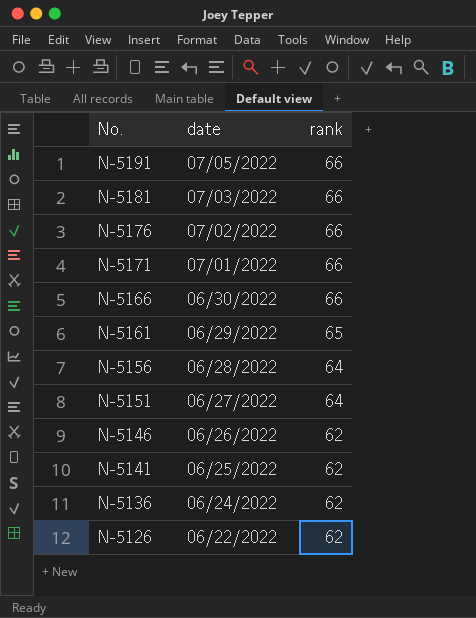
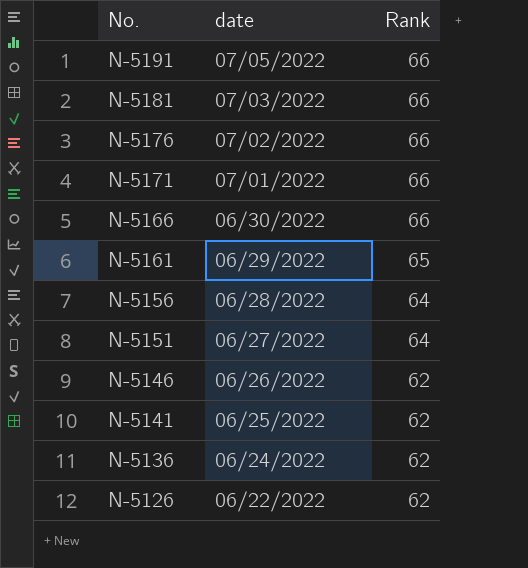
column name: rank -> Rank

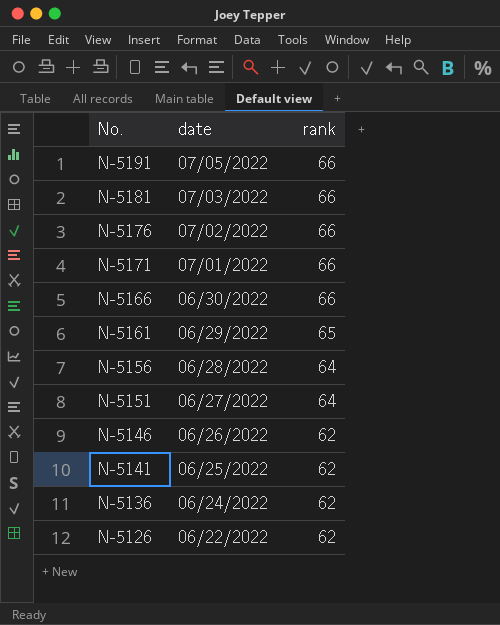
column name: Rank -> rank

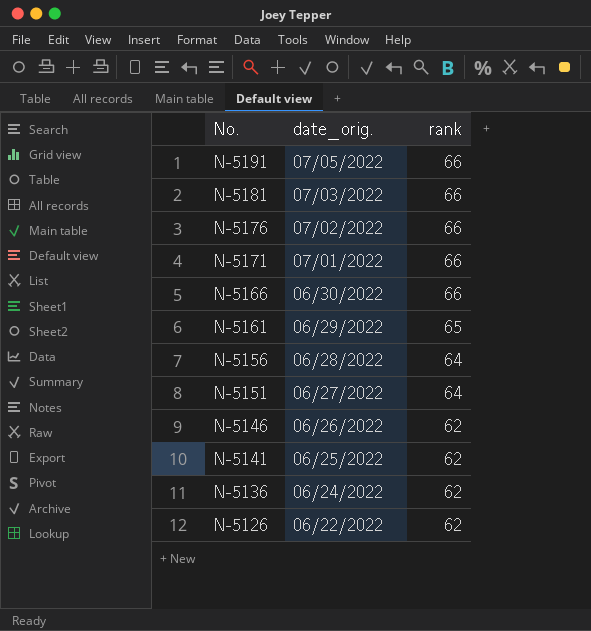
column name: date -> date_orig.

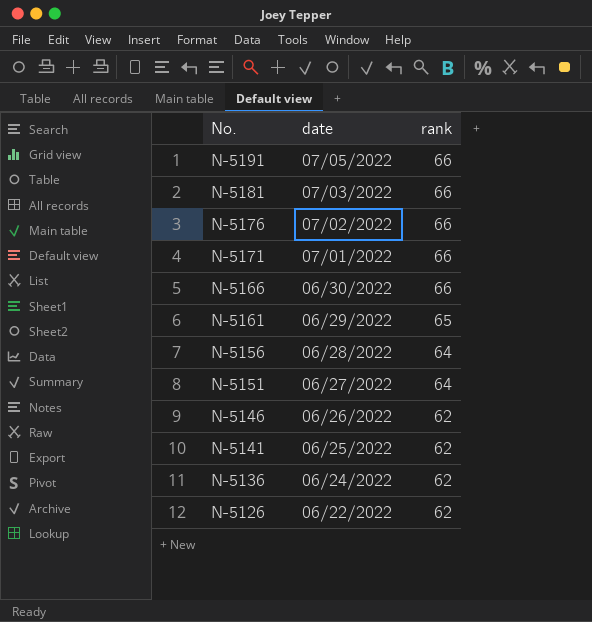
column name: date_orig. -> date

